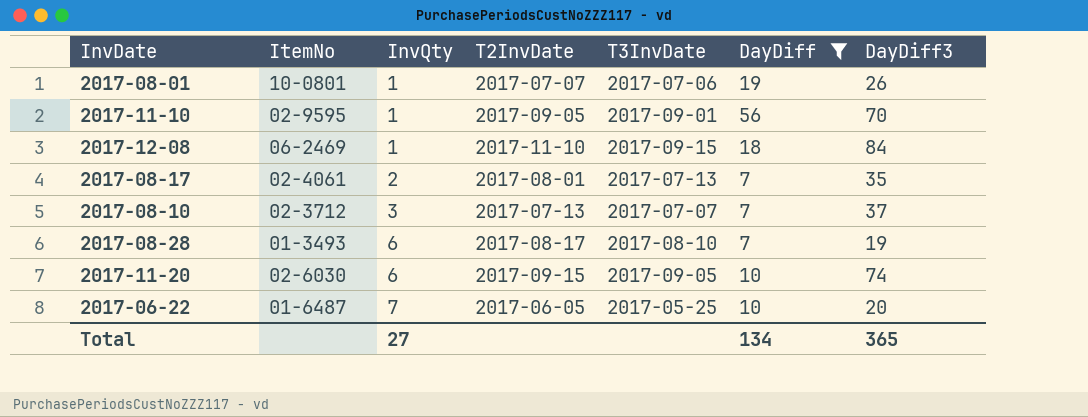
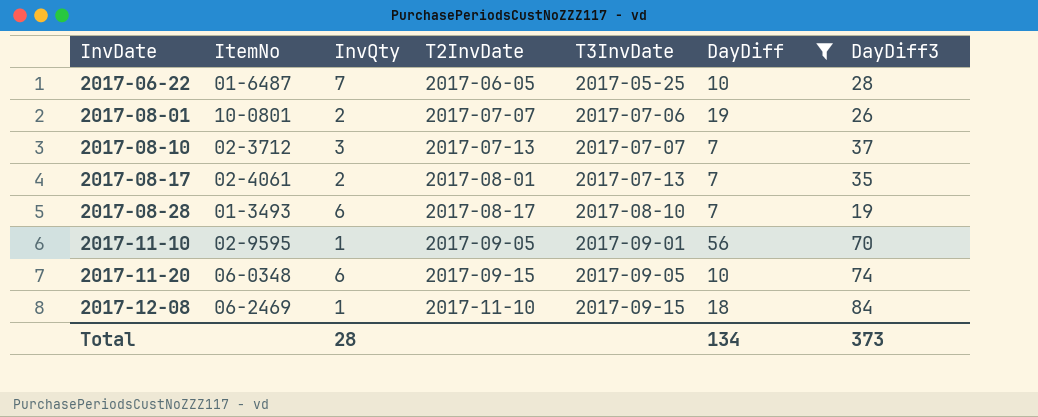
row order: InvQty ascending -> InvDate ascending
2017-06-22 | DayDiff3: 20 -> 28
2017-08-01 | InvQty: 1 -> 2
2017-11-20 | ItemNo: 02-6030 -> 06-0348
Total | InvQty: 27 -> 28
Total | DayDiff3: 365 -> 373

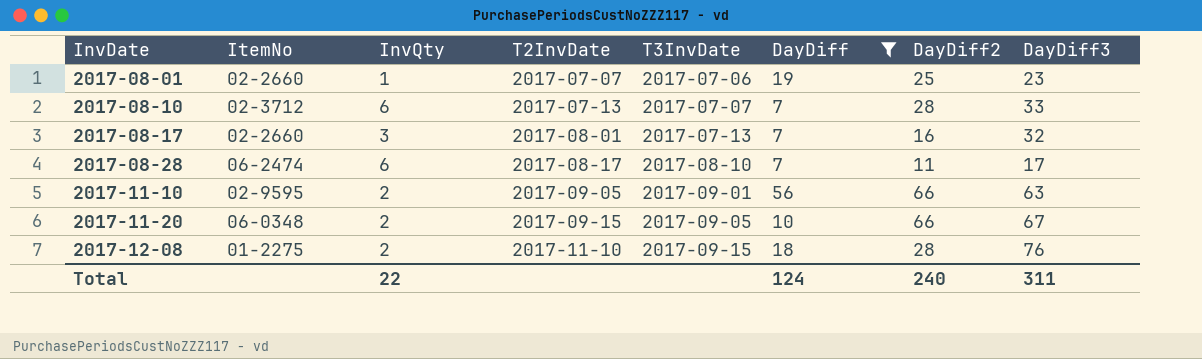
column DayDiff2 | position: none -> 7
row 2017-06-22: 01-6487 | 7 | 2017-06-05 | 2017-05-25 | 10 | 28 -> none
2017-08-01 | ItemNo: 10-0801 -> 02-2660
2017-08-01 | InvQty: 2 -> 1
2017-08-01 | DayDiff3: 26 -> 23
2017-08-10 | InvQty: 3 -> 6
2017-08-10 | DayDiff3: 37 -> 33
2017-08-17 | ItemNo: 02-4061 -> 02-2660
2017-08-17 | InvQty: 2 -> 3
2017-08-17 | DayDiff3: 35 -> 32
2017-08-28 | ItemNo: 01-3493 -> 06-2474
2017-08-28 | DayDiff3: 19 -> 17
2017-11-10 | InvQty: 1 -> 2
2017-11-10 | DayDiff3: 70 -> 63
2017-11-20 | InvQty: 6 -> 2
2017-11-20 | DayDiff3: 74 -> 67
2017-12-08 | ItemNo: 06-2469 -> 01-2275
2017-12-08 | InvQty: 1 -> 2
2017-12-08 | DayDiff3: 84 -> 76
Total | InvQty: 28 -> 22
Total | DayDiff: 134 -> 124
Total | DayDiff3: 373 -> 311

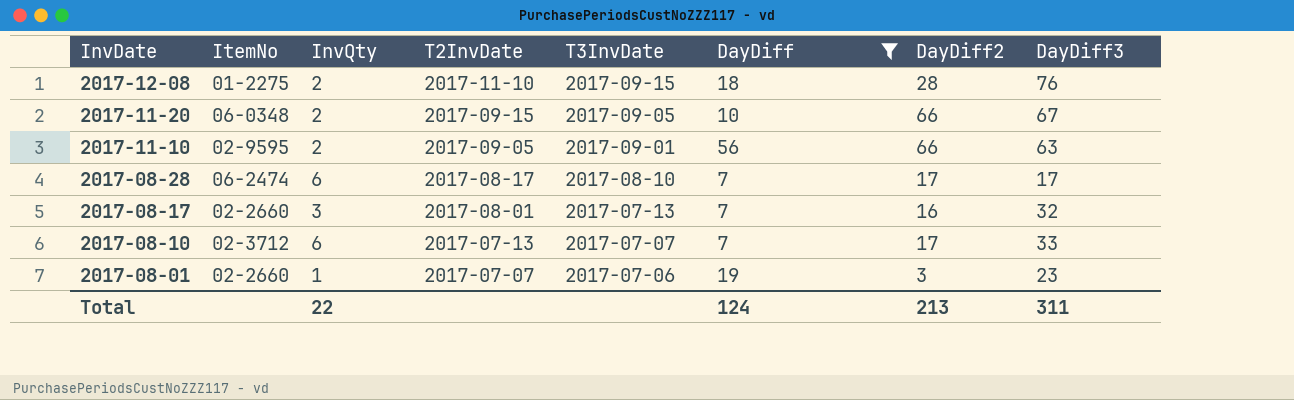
row order: InvDate ascending -> InvDate descending
2017-08-28 | DayDiff2: 11 -> 17
2017-08-10 | DayDiff2: 28 -> 17
2017-08-01 | DayDiff2: 25 -> 3
Total | DayDiff2: 240 -> 213

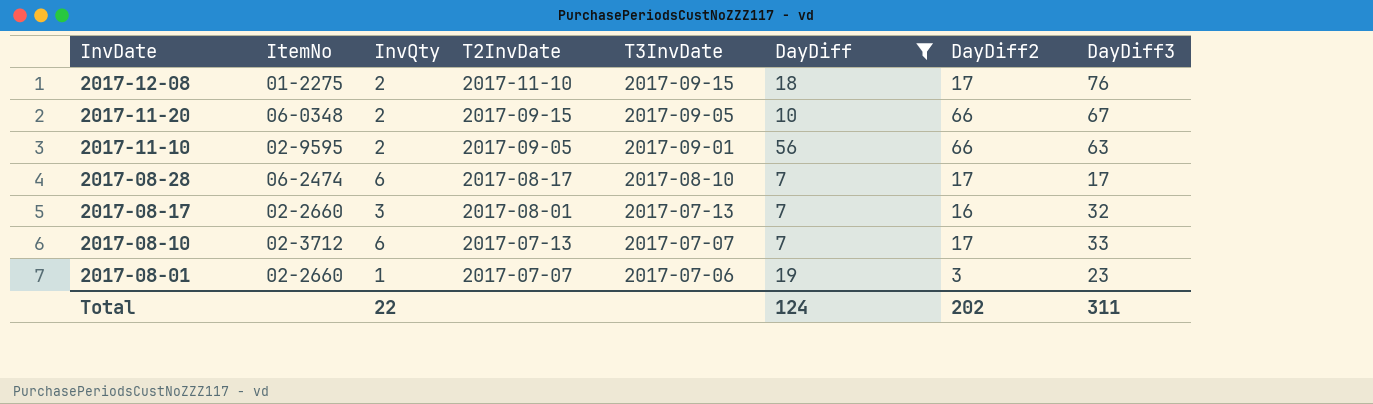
2017-12-08 | DayDiff2: 28 -> 17
Total | DayDiff2: 213 -> 202

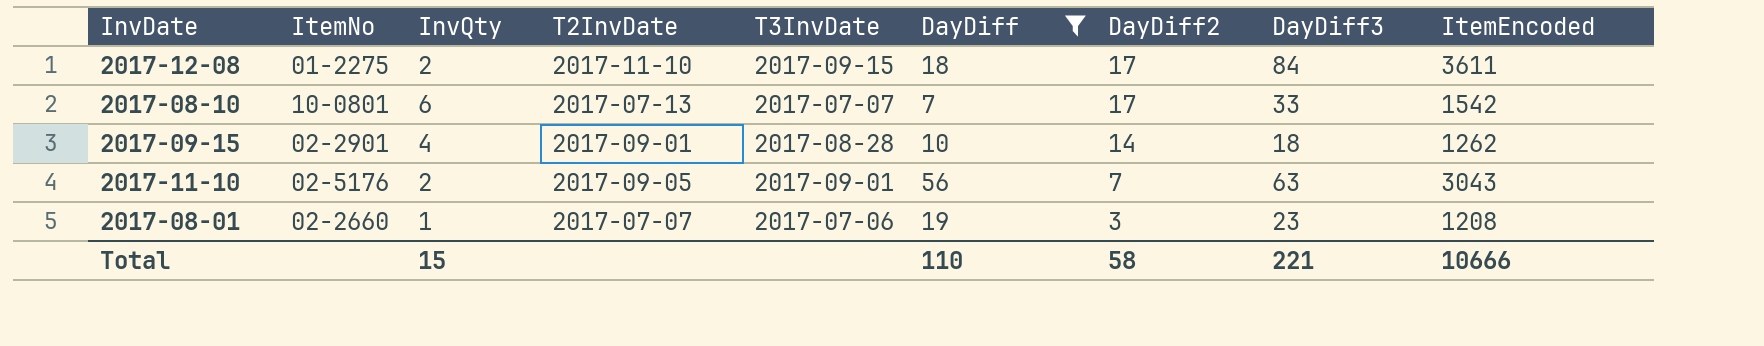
row order: InvDate descending -> DayDiff2 descending
column ItemEncoded | position: none -> 9
row 2017-11-20: 06-0348 | 2 | 2017-09-15 | 2017-09-05 | 10 | 66 | 67 -> none
row 2017-08-28: 06-2474 | 6 | 2017-08-17 | 2017-08-10 | 7 | 17 | 17 -> none
row 2017-08-17: 02-2660 | 3 | 2017-08-01 | 2017-07-13 | 7 | 16 | 32 -> none
2017-12-08 | DayDiff3: 76 -> 84
2017-08-10 | ItemNo: 02-3712 -> 10-0801
row 2017-09-15: none -> 02-2901 | 4 | 2017-09-01 | 2017-08-28 | 10 | 14 | 18 | 1262
2017-11-10 | ItemNo: 02-9595 -> 02-5176
2017-11-10 | DayDiff2: 66 -> 7
Total | InvQty: 22 -> 15
Total | DayDiff: 124 -> 110
Total | DayDiff2: 202 -> 58
Total | DayDiff3: 311 -> 221

